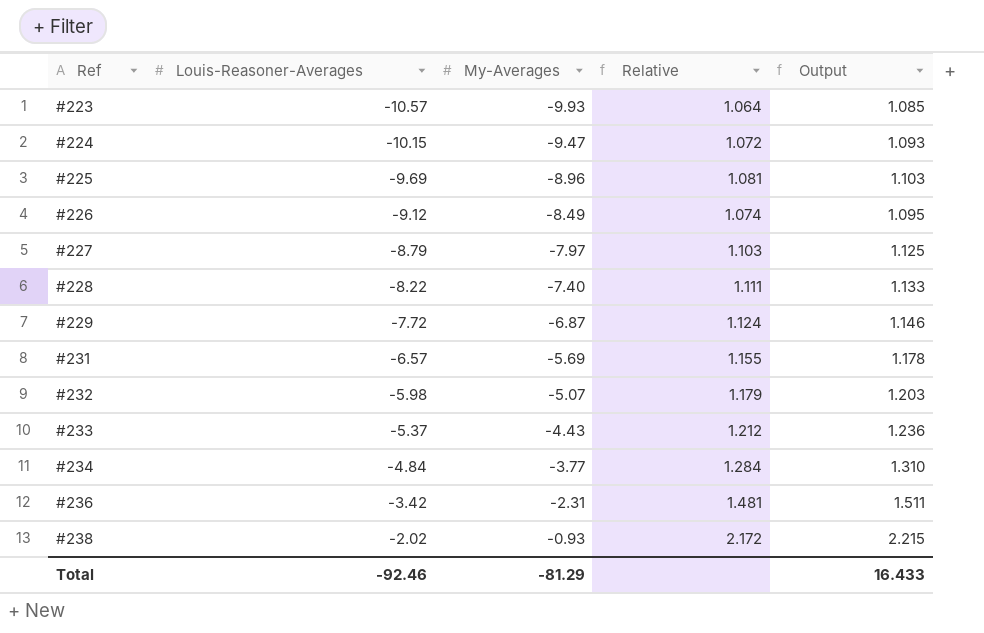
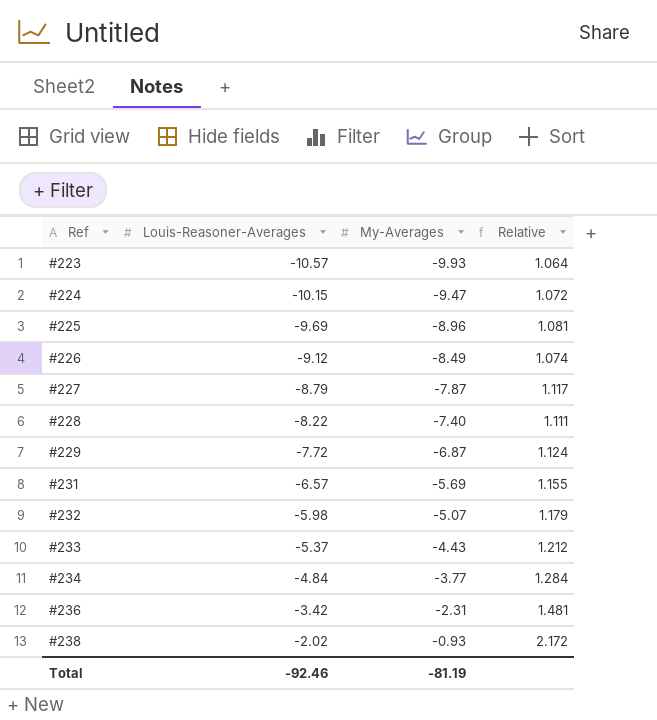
column Output | formula: [Relative] * 1.02 -> none
#227 | My-Averages: -7.97 -> -7.87
#227 | Relative: 1.103 -> 1.117
Total | My-Averages: -81.29 -> -81.19

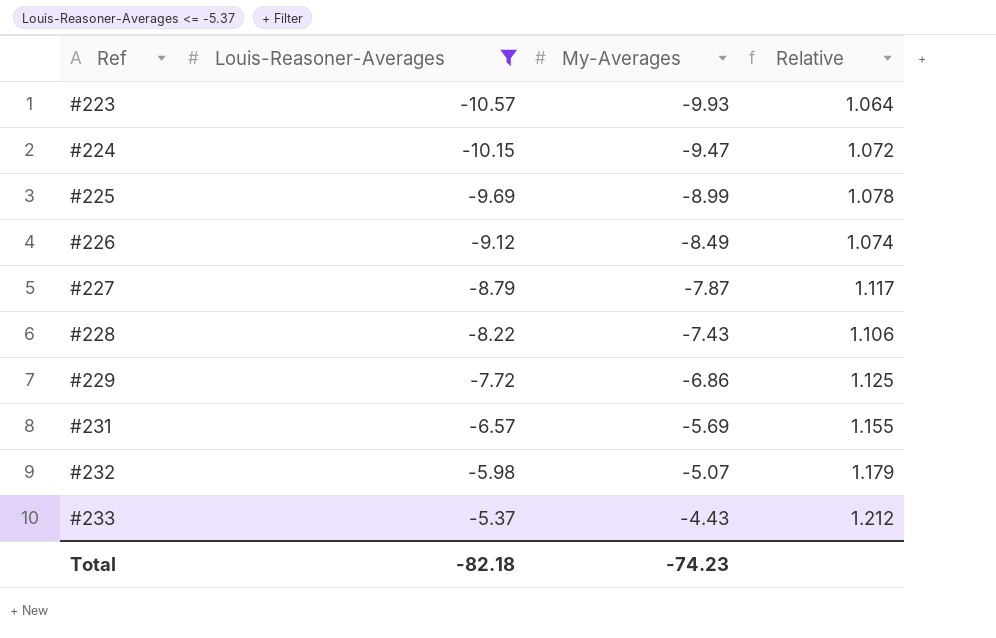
filter: none -> Louis-Reasoner-Averages <= -5.37
#225 | My-Averages: -8.96 -> -8.99
#225 | Relative: 1.081 -> 1.078
#228 | My-Averages: -7.40 -> -7.43
#228 | Relative: 1.111 -> 1.106
#229 | My-Averages: -6.87 -> -6.86
#229 | Relative: 1.124 -> 1.125
Total | Louis-Reasoner-Averages: -92.46 -> -82.18
Total | My-Averages: -81.19 -> -74.23

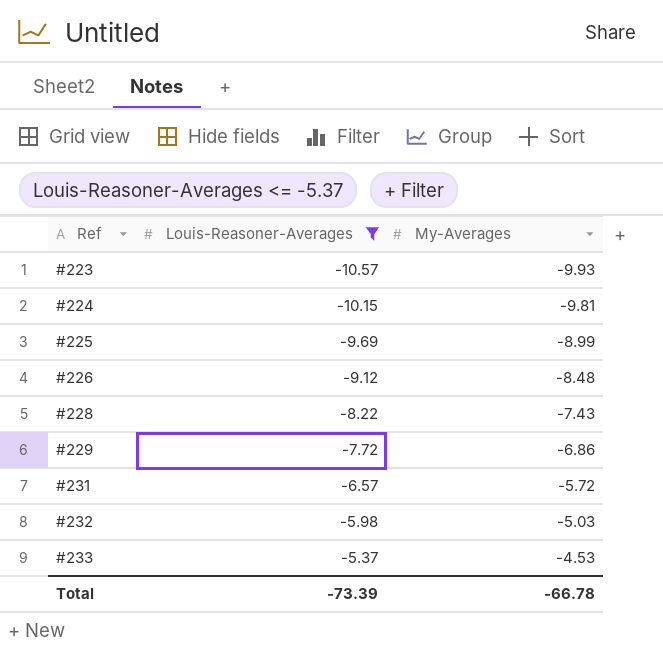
column Relative | formula: [Louis-Reasoner-Averages] / [My-Averages] -> none
row #227: -8.79 | -7.87 | 1.117 -> none
#224 | My-Averages: -9.47 -> -9.81
#226 | My-Averages: -8.49 -> -8.48
#231 | My-Averages: -5.69 -> -5.72
#232 | My-Averages: -5.07 -> -5.03
#233 | My-Averages: -4.43 -> -4.53
Total | Louis-Reasoner-Averages: -82.18 -> -73.39
Total | My-Averages: -74.23 -> -66.78

